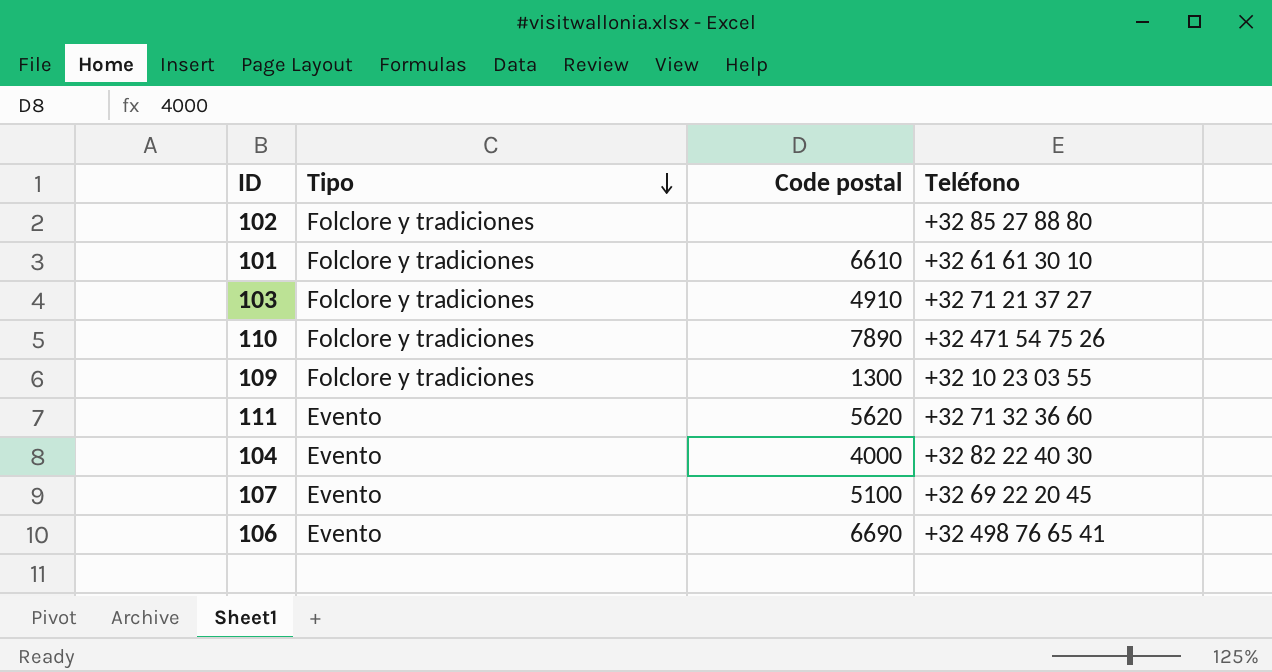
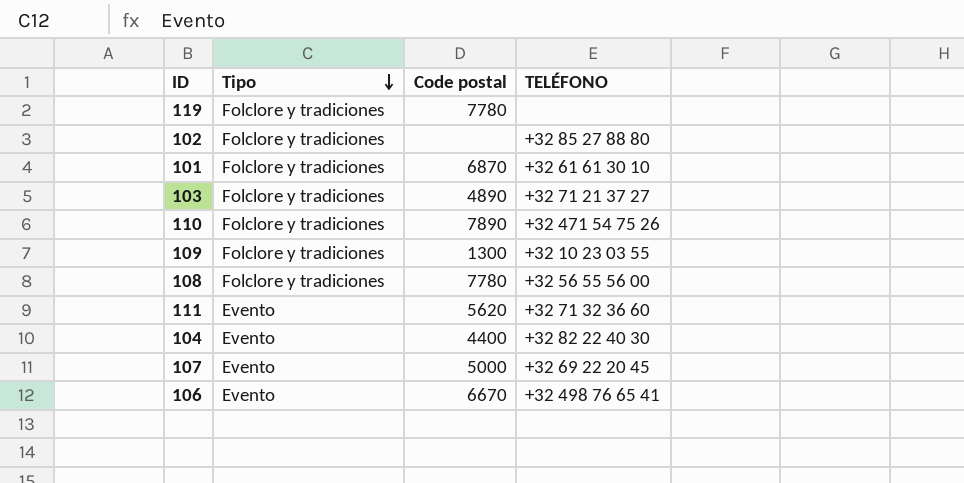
column name: Teléfono -> TELÉFONO
row 119: none -> Folclore y tradiciones | 7780 | none
101 | Code postal: 6610 -> 6870
103 | Code postal: 4910 -> 4890
row 108: none -> Folclore y tradiciones | 7780 | +32 56 55 56 00
104 | Code postal: 4000 -> 4400
107 | Code postal: 5100 -> 5000
106 | Code postal: 6690 -> 6670

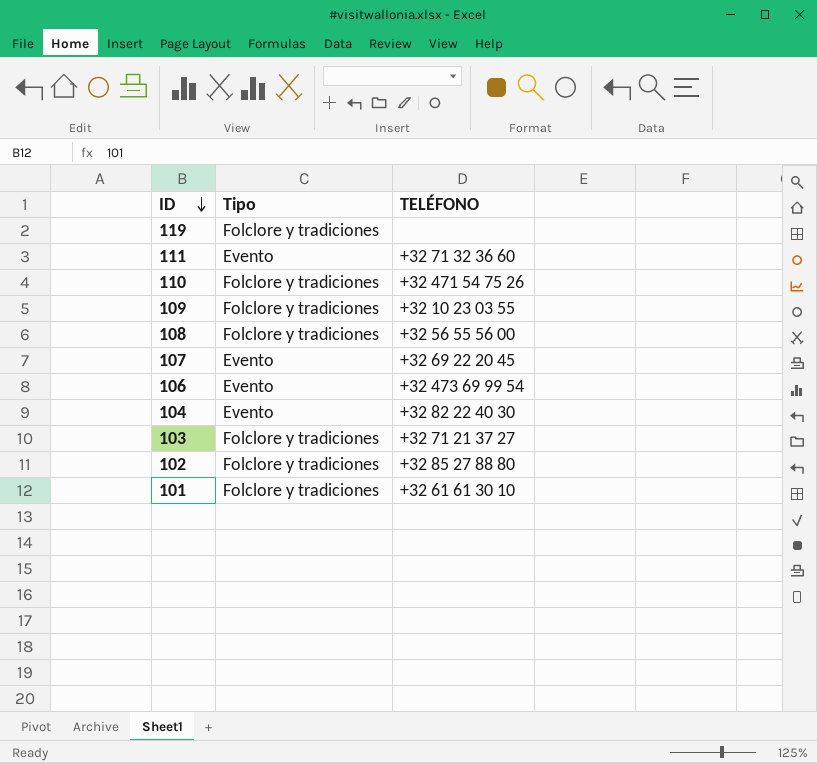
row order: Tipo descending -> ID descending
column Code postal | position: 3 -> none
106 | TELÉFONO: +32 498 76 65 41 -> +32 473 69 99 54

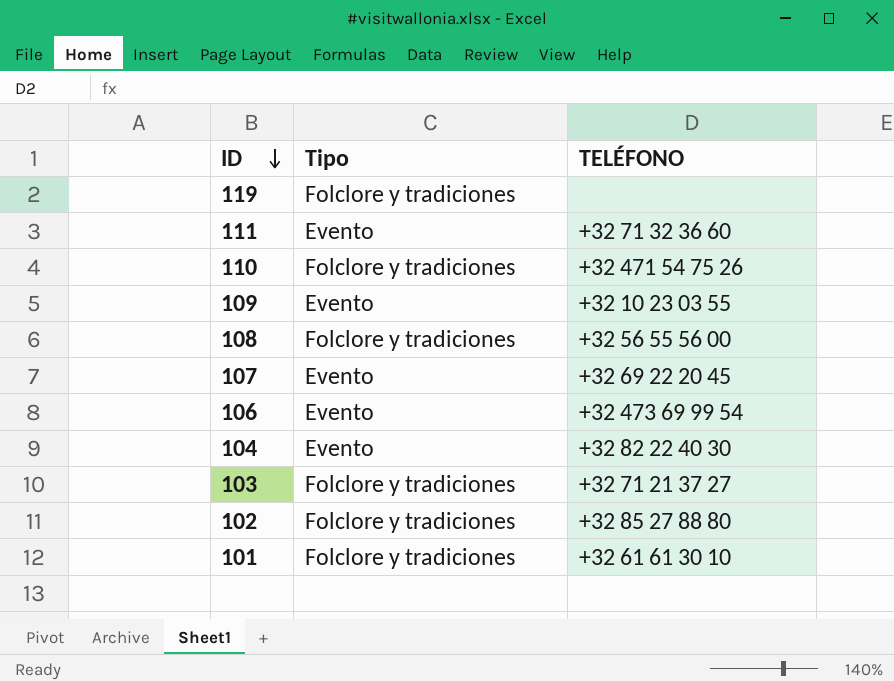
109 | Tipo: Folclore y tradiciones -> Evento

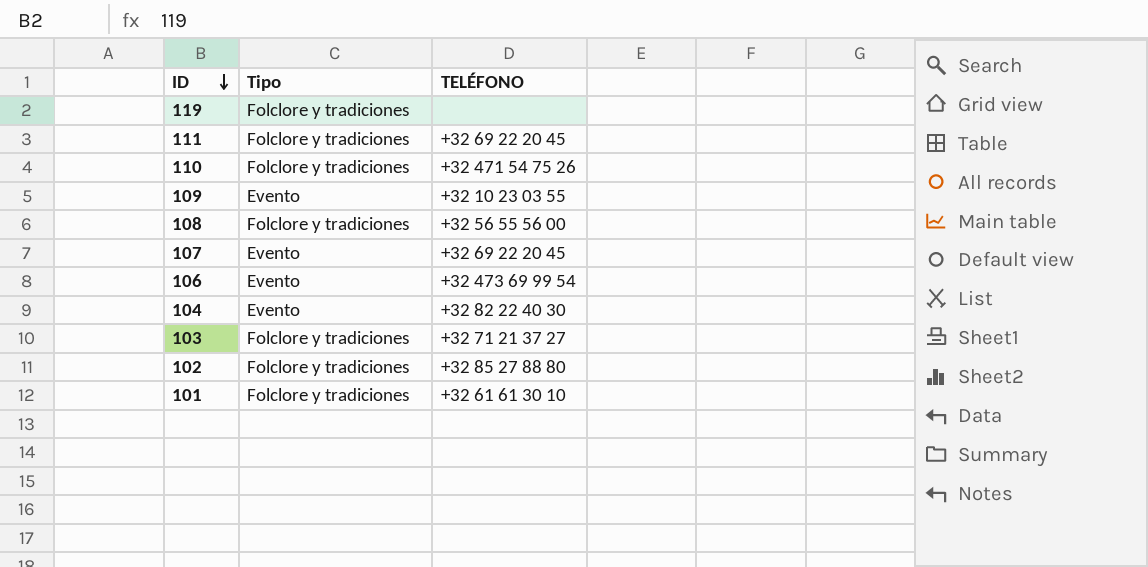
111 | Tipo: Evento -> Folclore y tradiciones
111 | TELÉFONO: +32 71 32 36 60 -> +32 69 22 20 45

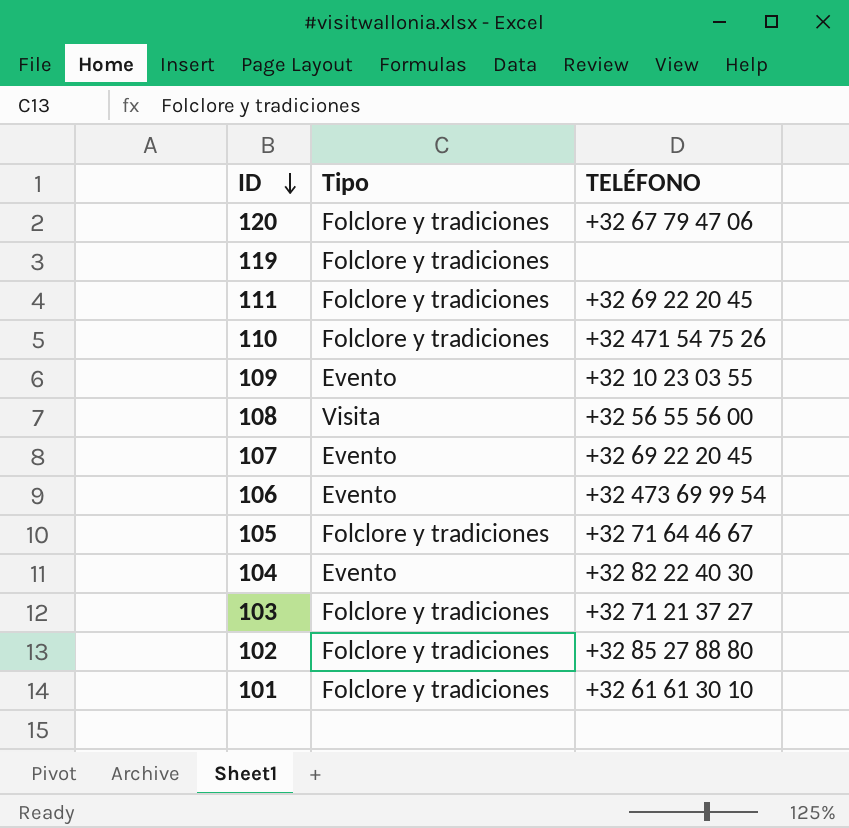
row 120: none -> Folclore y tradiciones | +32 67 79 47 06
108 | Tipo: Folclore y tradiciones -> Visita
row 105: none -> Folclore y tradiciones | +32 71 64 46 67

